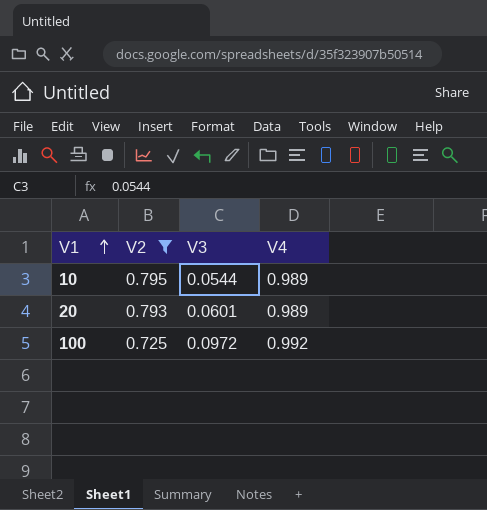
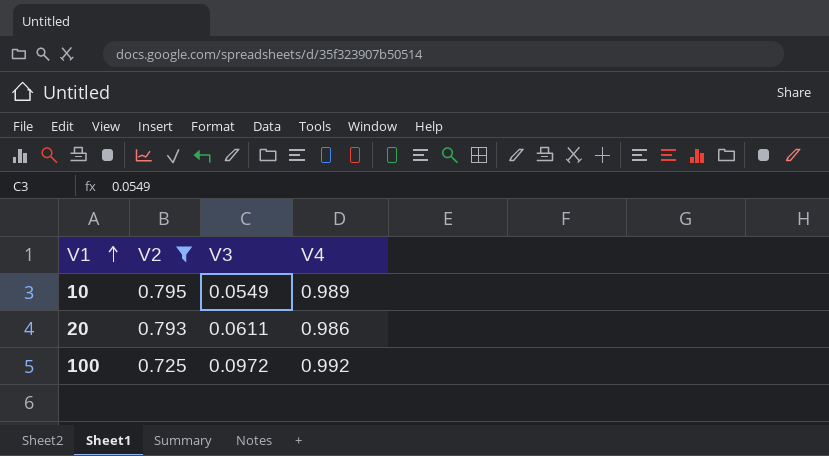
10 | V3: 0.0544 -> 0.0549
20 | V3: 0.0601 -> 0.0611
20 | V4: 0.989 -> 0.986

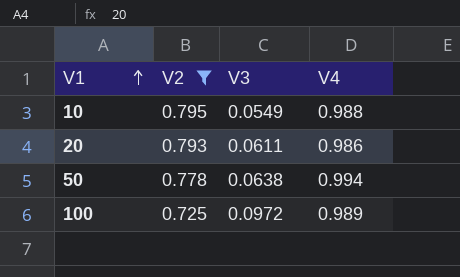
10 | V4: 0.989 -> 0.988
row 50: none -> 0.778 | 0.0638 | 0.994
100 | V4: 0.992 -> 0.989

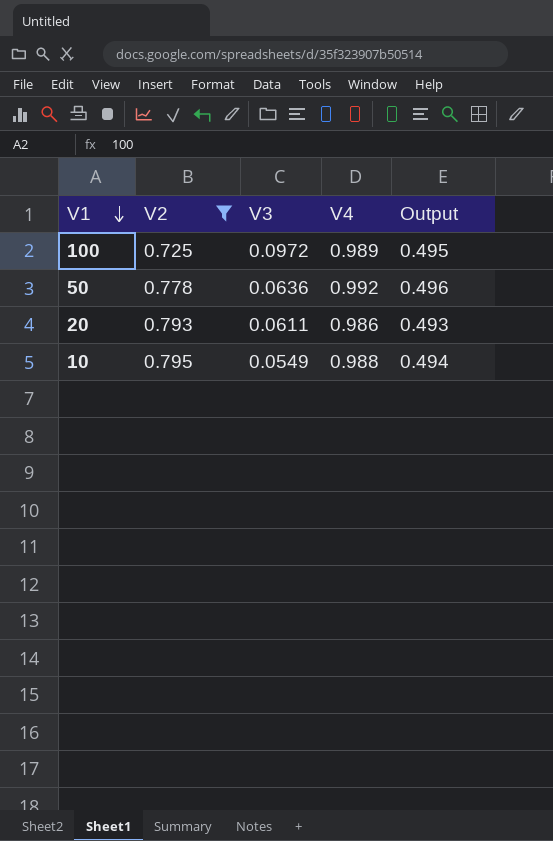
row order: V1 ascending -> V1 descending
column Output | formula: none -> [V4] * 0.5
50 | V3: 0.0638 -> 0.0636
50 | V4: 0.994 -> 0.992

